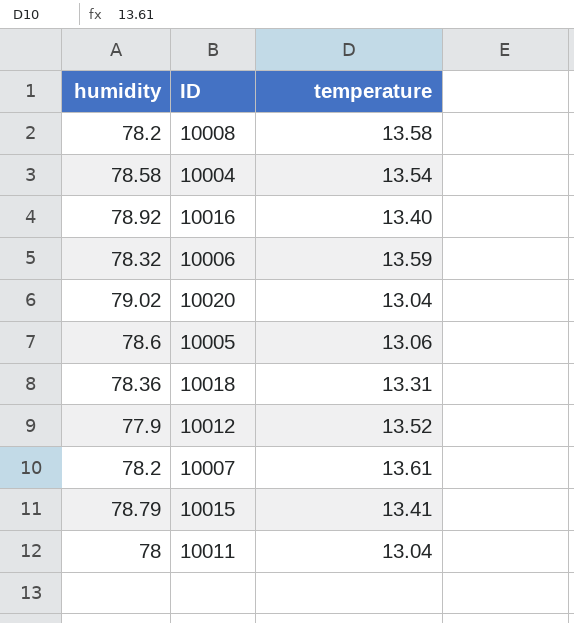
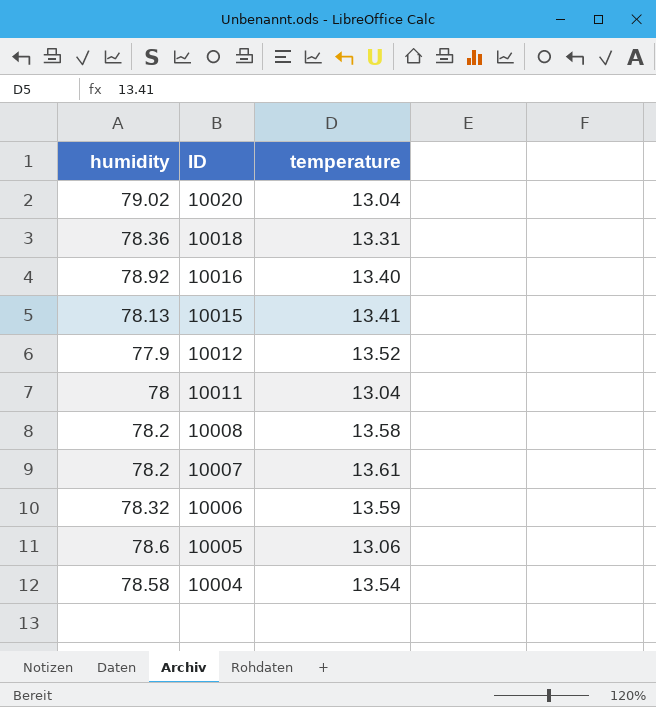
row order: none -> ID descending
10015 | humidity: 78.79 -> 78.13

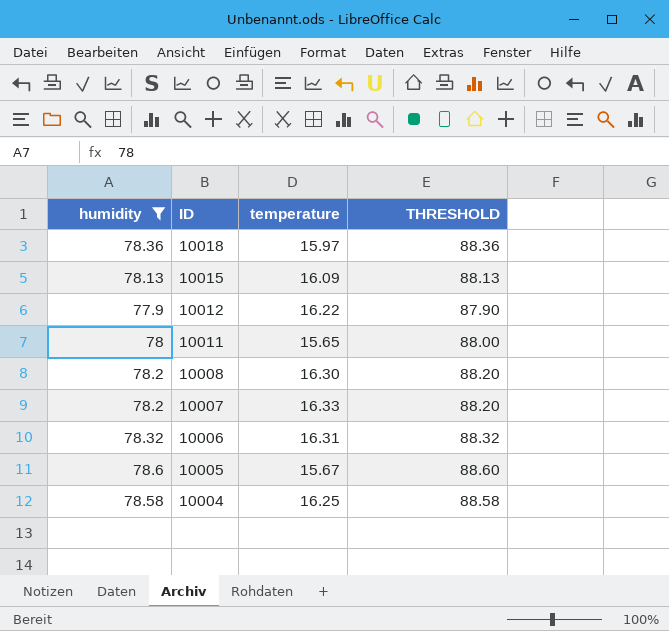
filter: none -> humidity <= 78.6
column THRESHOLD | formula: none -> [humidity] + 10
10018 | temperature: 13.31 -> 15.97
10015 | temperature: 13.41 -> 16.09
10012 | temperature: 13.52 -> 16.22
10011 | temperature: 13.04 -> 15.65
10008 | temperature: 13.58 -> 16.30
10007 | temperature: 13.61 -> 16.33
10006 | temperature: 13.59 -> 16.31
10005 | temperature: 13.06 -> 15.67
10004 | temperature: 13.54 -> 16.25

